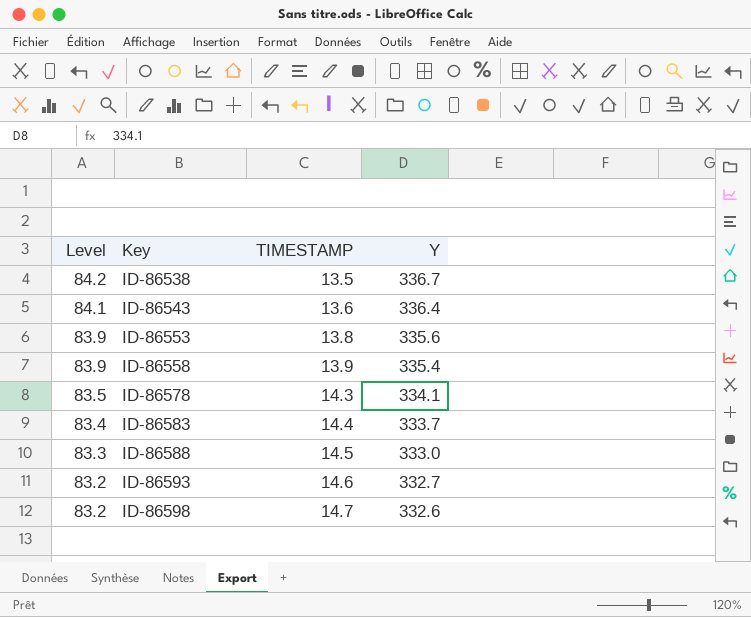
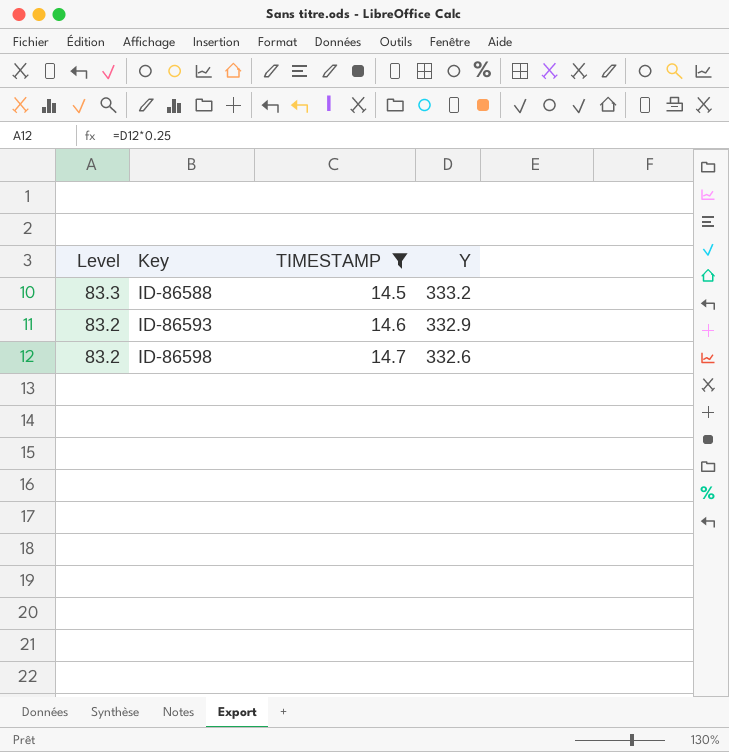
filter: none -> TIMESTAMP >= 14.5
ID-86588 | Y: 333.0 -> 333.2
ID-86593 | Y: 332.7 -> 332.9

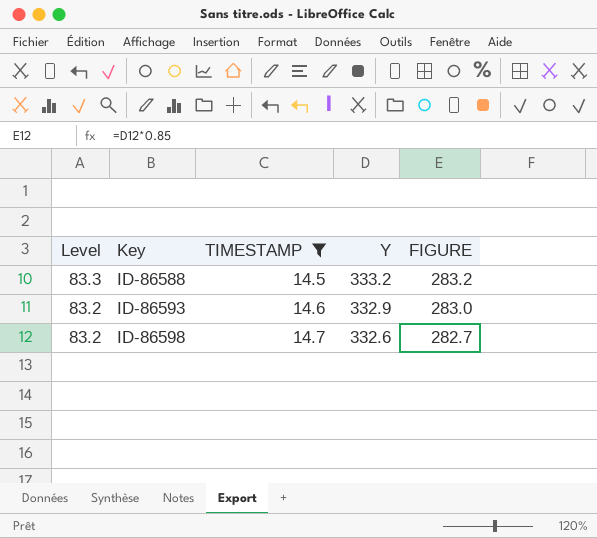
column FIGURE | formula: none -> [Y] * 0.85

